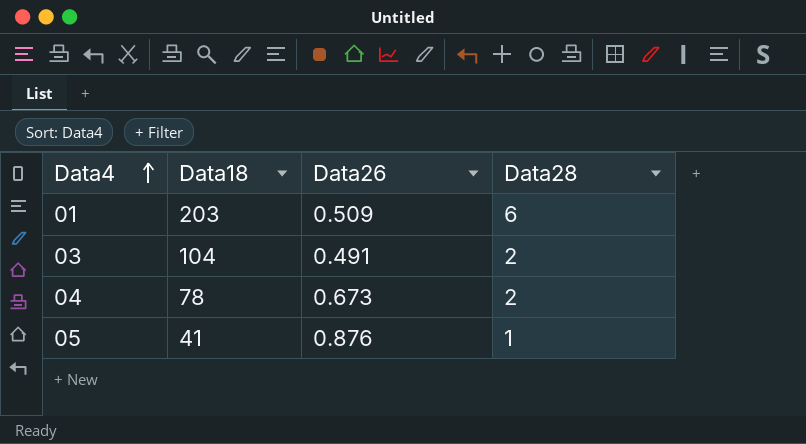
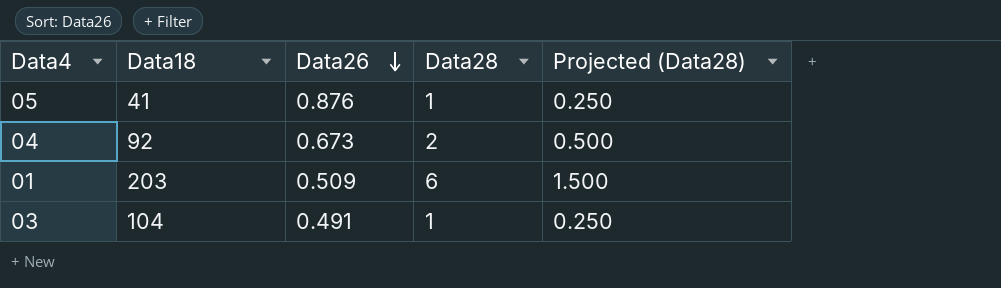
row order: Data4 ascending -> Data26 descending
column Projected (Data28) | formula: none -> [Data28] * 0.25
04 | Data18: 78 -> 92
03 | Data28: 2 -> 1

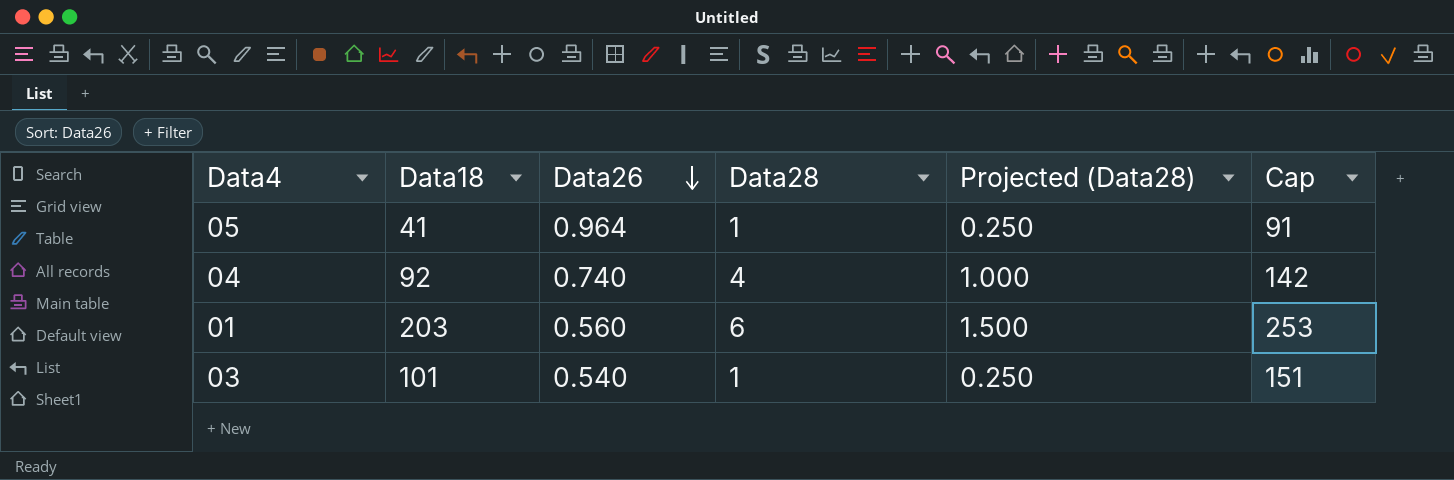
column Cap | formula: none -> [Data18] + 50
05 | Data26: 0.876 -> 0.964
04 | Data26: 0.673 -> 0.740
04 | Data28: 2 -> 4
04 | Projected (Data28): 0.500 -> 1.000
01 | Data26: 0.509 -> 0.560
03 | Data18: 104 -> 101
03 | Data26: 0.491 -> 0.540

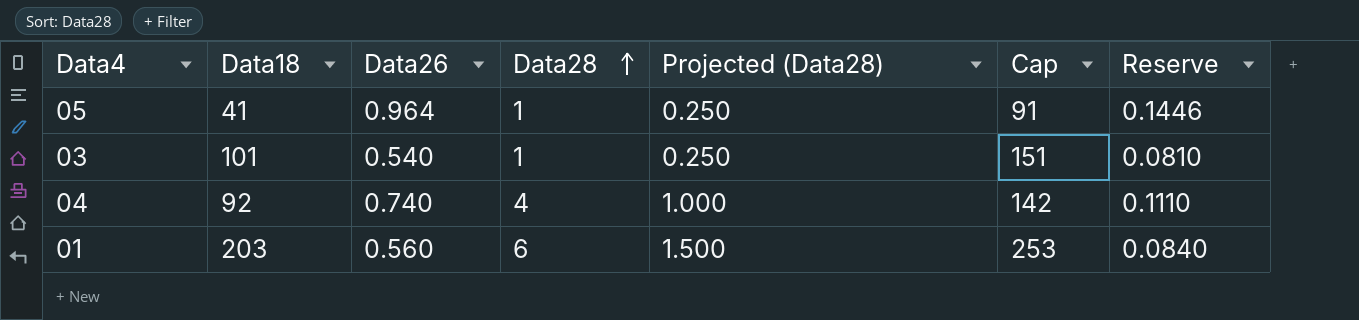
row order: Data26 descending -> Data28 ascending
column Reserve | formula: none -> [Data26] * 0.15

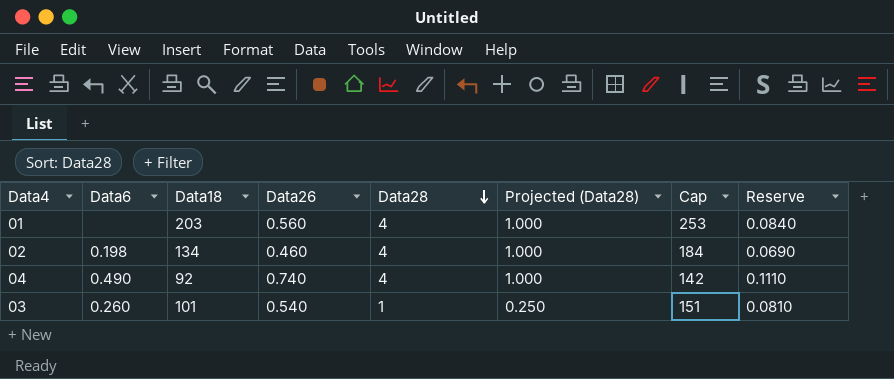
row order: Data28 ascending -> Data28 descending
column Data6 | position: none -> 2
row 05: 41 | 0.964 | 1 | 0.250 | 91 | 0.1446 -> none
01 | Data28: 6 -> 4
01 | Projected (Data28): 1.500 -> 1.000
row 02: none -> 0.198 | 134 | 0.460 | 4 | 1.000 | 184 | 0.0690

